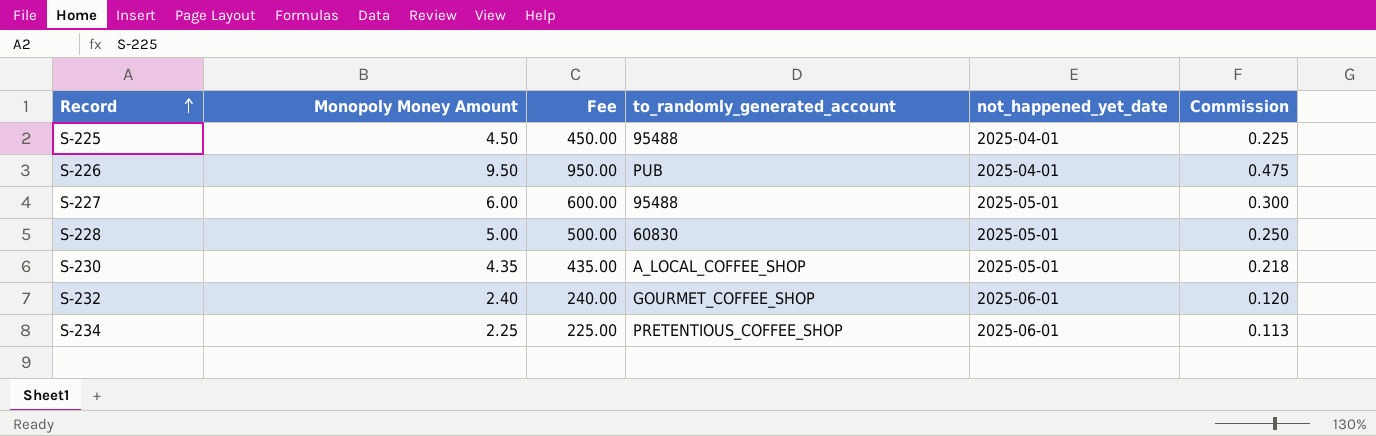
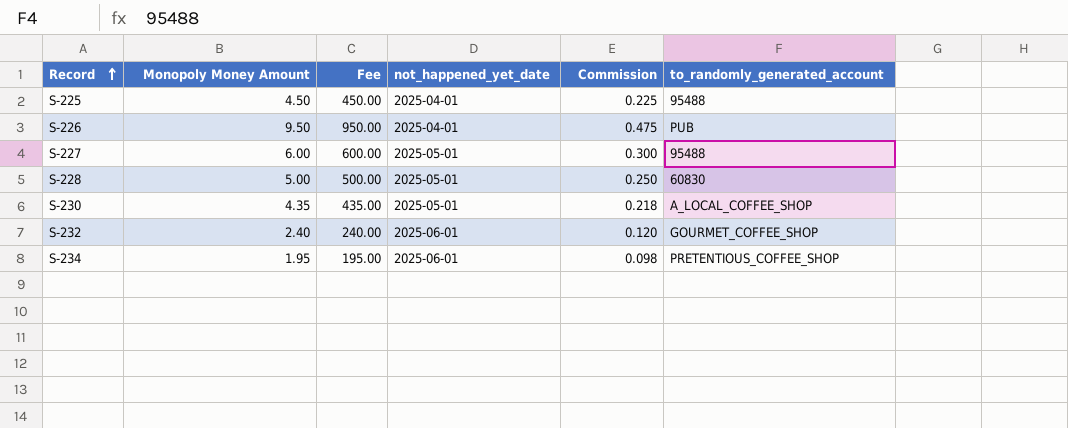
column to_randomly_generated_account | position: 4 -> 6
S-234 | Monopoly Money Amount: 2.25 -> 1.95
S-234 | Fee: 225.00 -> 195.00
S-234 | Commission: 0.113 -> 0.098

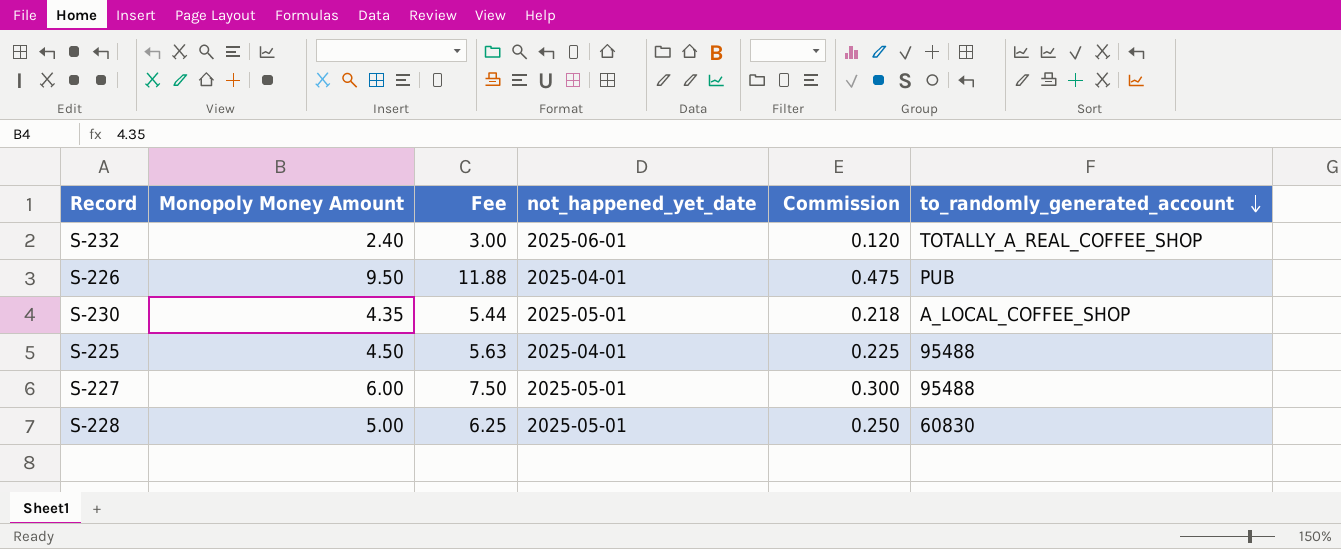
row order: Record ascending -> to_randomly_generated_account descending
column Fee | formula: [Monopoly Money Amount] * 100 -> [Monopoly Money Amount] * 1.25
row S-234: 1.95 | 195.00 | 2025-06-01 | 0.098 | PRETENTIOUS_COFFEE_SHOP -> none
S-232 | to_randomly_generated_account: GOURMET_COFFEE_SHOP -> TOTALLY_A_REAL_COFFEE_SHOP

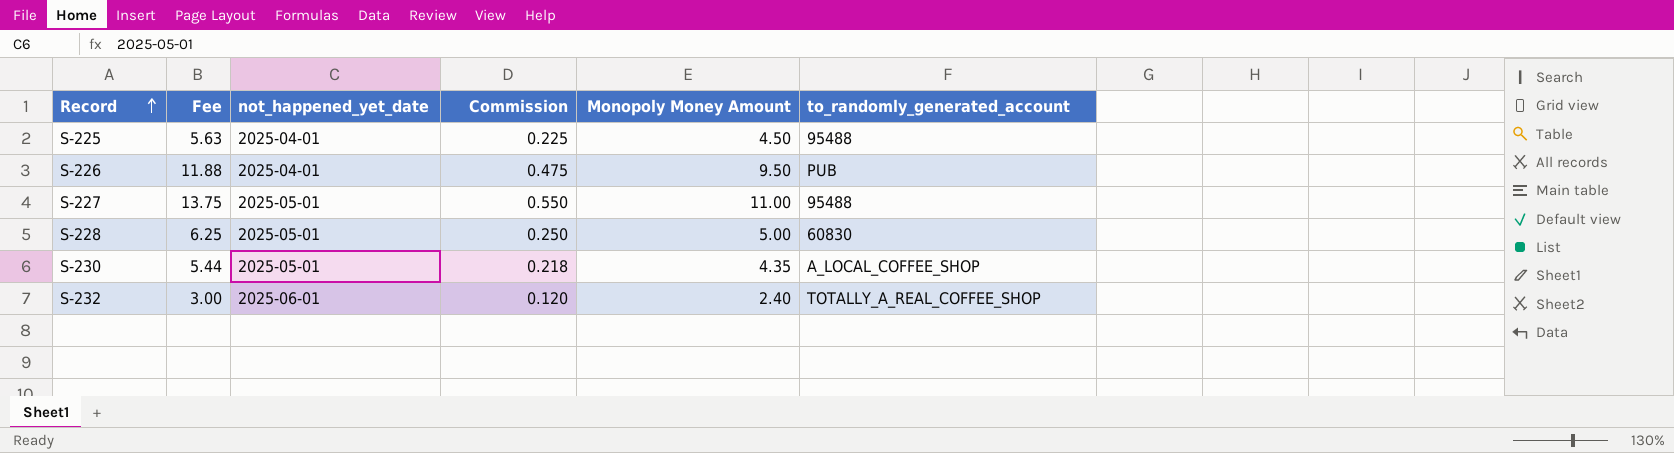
row order: to_randomly_generated_account descending -> Record ascending
column Monopoly Money Amount | position: 2 -> 5
S-227 | Fee: 7.50 -> 13.75
S-227 | Commission: 0.300 -> 0.550
S-227 | Monopoly Money Amount: 6.00 -> 11.00

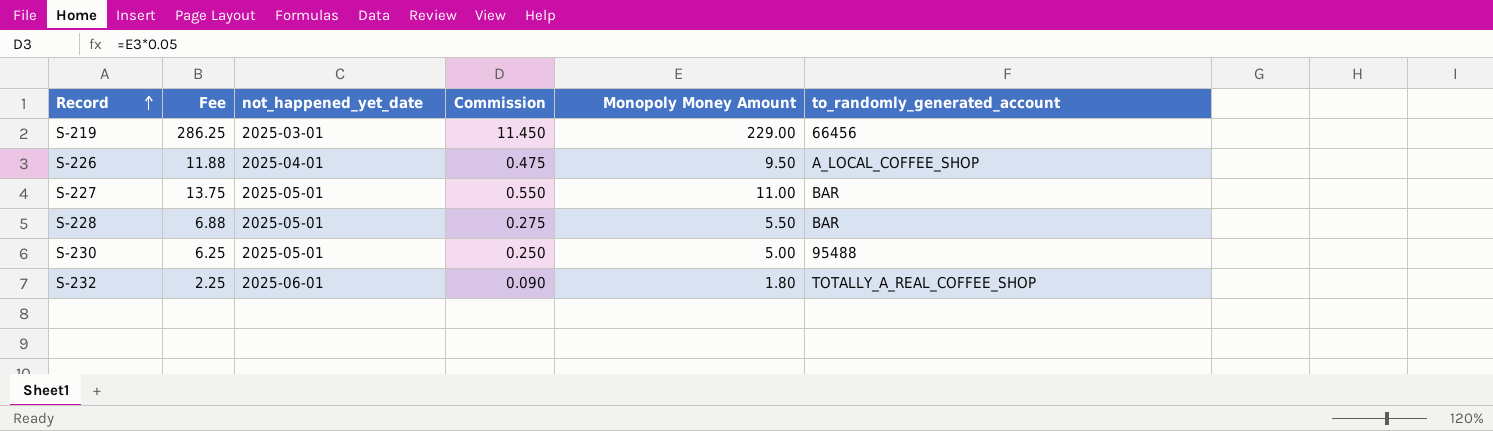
row S-225: 5.63 | 2025-04-01 | 0.225 | 4.50 | 95488 -> none
row S-219: none -> 286.25 | 2025-03-01 | 11.450 | 229.00 | 66456
S-226 | to_randomly_generated_account: PUB -> A_LOCAL_COFFEE_SHOP
S-227 | to_randomly_generated_account: 95488 -> BAR
S-228 | Fee: 6.25 -> 6.88
S-228 | Commission: 0.250 -> 0.275
S-228 | Monopoly Money Amount: 5.00 -> 5.50
S-228 | to_randomly_generated_account: 60830 -> BAR
S-230 | Fee: 5.44 -> 6.25
S-230 | Commission: 0.218 -> 0.250
S-230 | Monopoly Money Amount: 4.35 -> 5.00
S-230 | to_randomly_generated_account: A_LOCAL_COFFEE_SHOP -> 95488
S-232 | Fee: 3.00 -> 2.25
S-232 | Commission: 0.120 -> 0.090
S-232 | Monopoly Money Amount: 2.40 -> 1.80

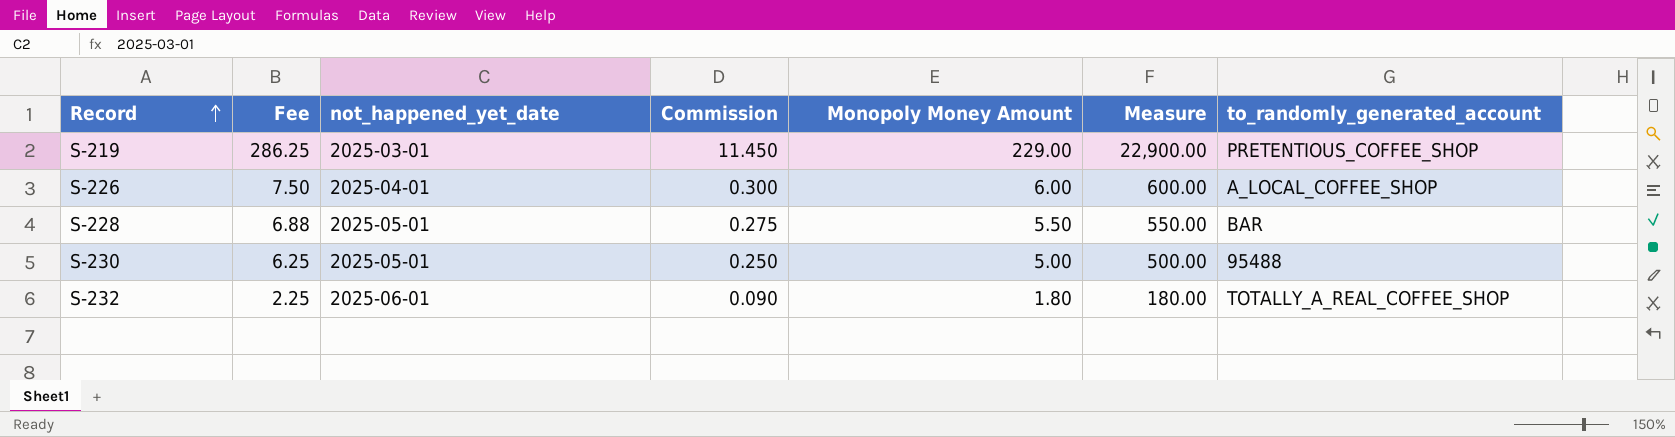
column Measure | formula: none -> [Monopoly Money Amount] * 100
row S-227: 13.75 | 2025-05-01 | 0.550 | 11.00 | BAR -> none
S-219 | to_randomly_generated_account: 66456 -> PRETENTIOUS_COFFEE_SHOP
S-226 | Fee: 11.88 -> 7.50
S-226 | Commission: 0.475 -> 0.300
S-226 | Monopoly Money Amount: 9.50 -> 6.00

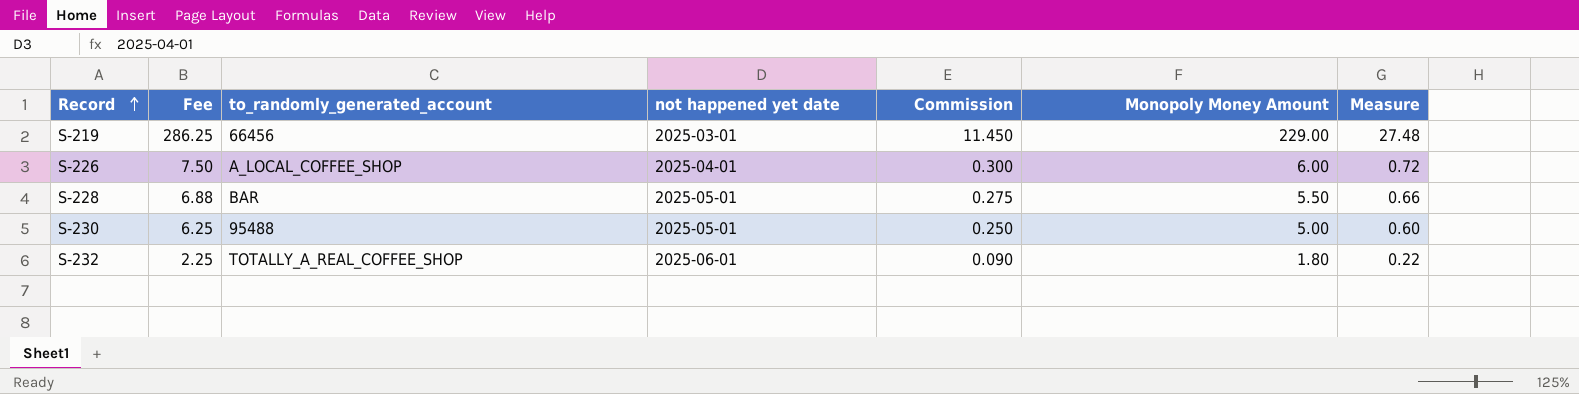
column to_randomly_generated_account | position: 7 -> 3
column name: not_happened_yet_date -> not happened yet date
column Measure | formula: [Monopoly Money Amount] * 100 -> [Monopoly Money Amount] * 0.12
S-219 | to_randomly_generated_account: PRETENTIOUS_COFFEE_SHOP -> 66456

